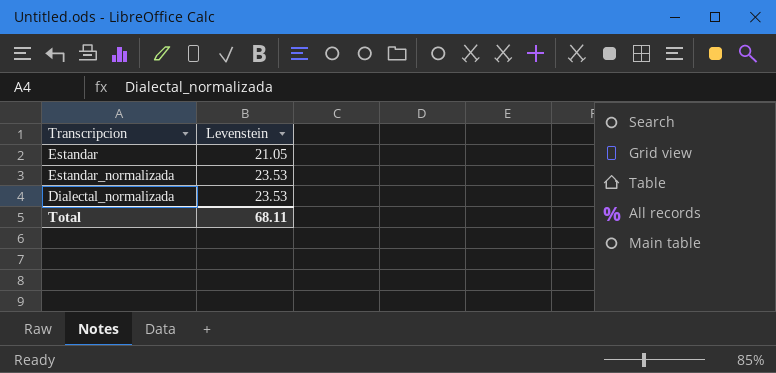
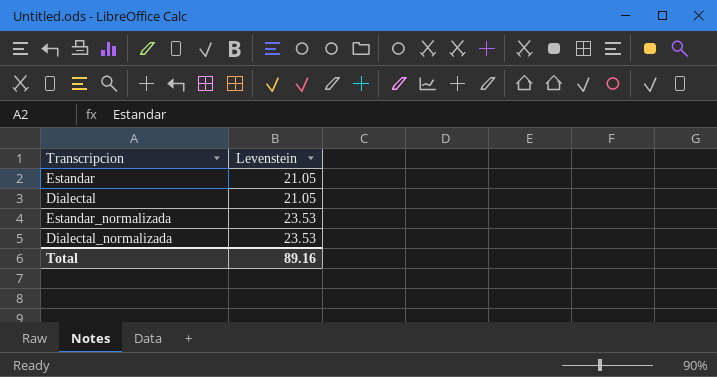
row Dialectal: none -> 21.05
Total | Levenstein: 68.11 -> 89.16

